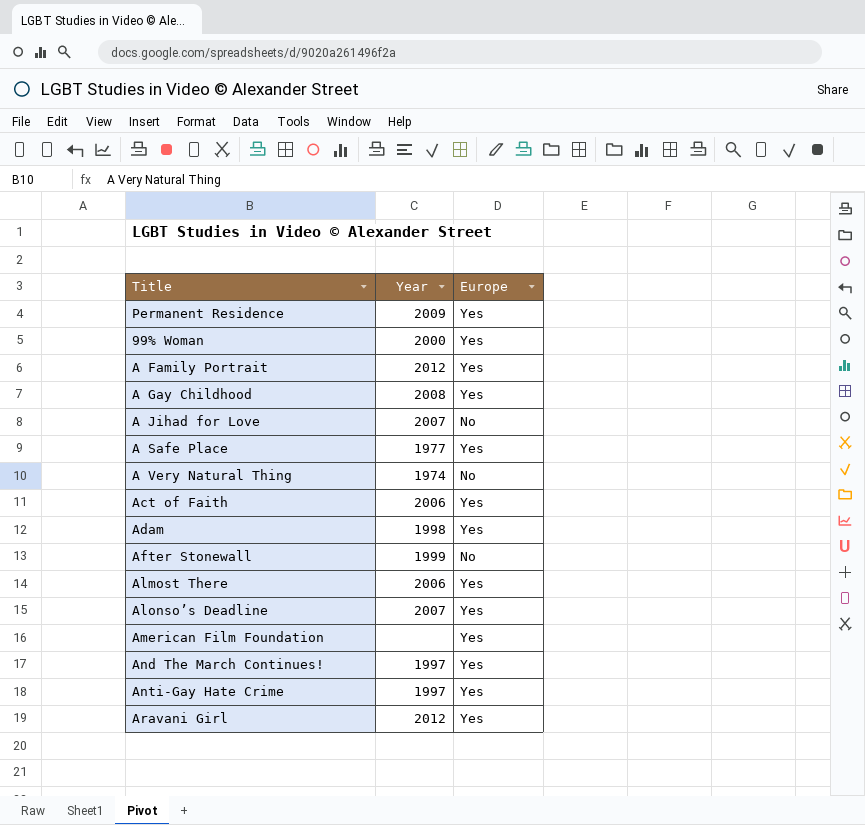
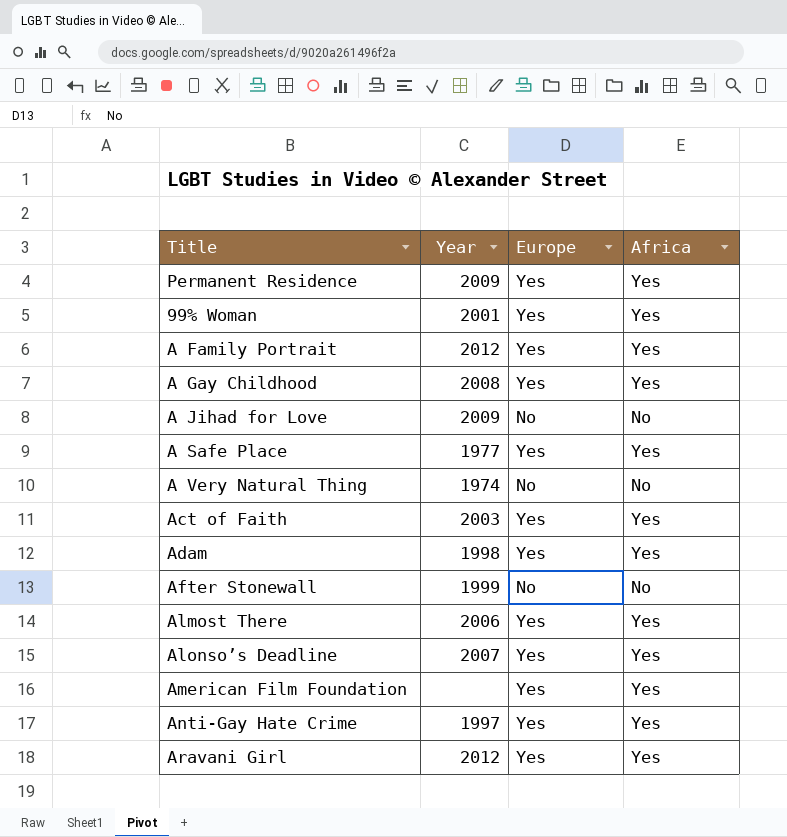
column Africa | position: none -> 4
row And The March Continues!: 1997 | Yes -> none
99% Woman | Year: 2000 -> 2001
A Jihad for Love | Year: 2007 -> 2009
Act of Faith | Year: 2006 -> 2003

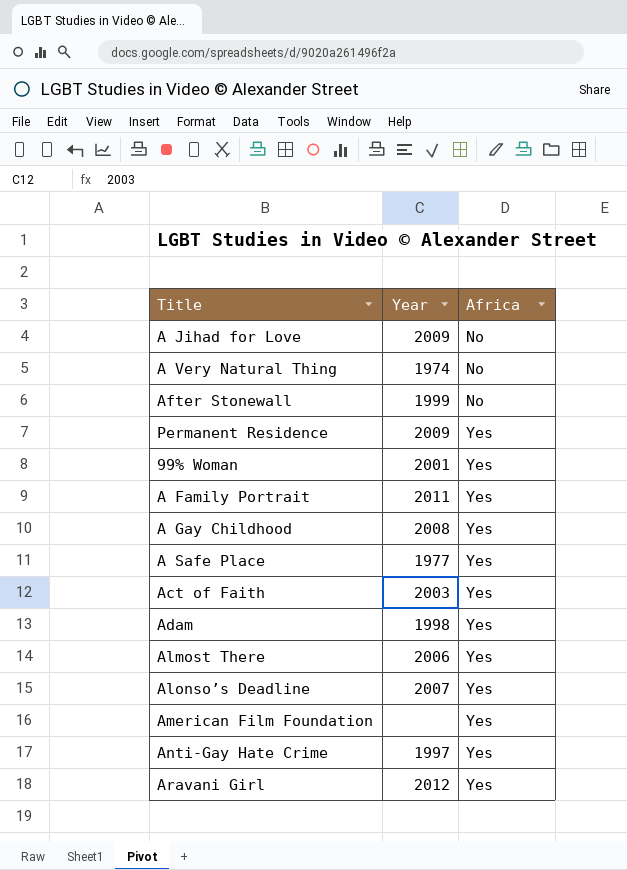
row order: none -> Africa ascending
column Europe | position: 3 -> none
A Family Portrait | Year: 2012 -> 2011

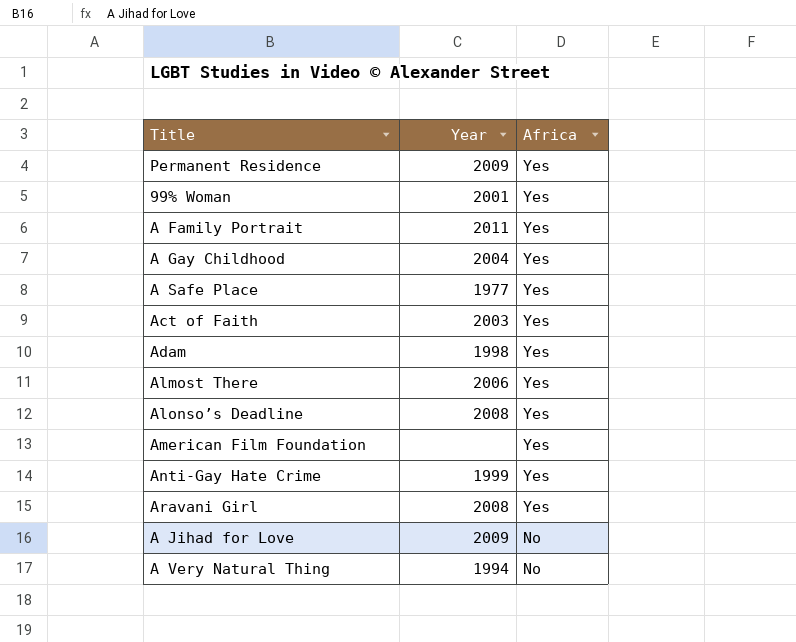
row order: Africa ascending -> Africa descending
row After Stonewall: 1999 | No -> none
A Gay Childhood | Year: 2008 -> 2004
Alonso’s Deadline | Year: 2007 -> 2008
Anti-Gay Hate Crime | Year: 1997 -> 1999
Aravani Girl | Year: 2012 -> 2008
A Very Natural Thing | Year: 1974 -> 1994

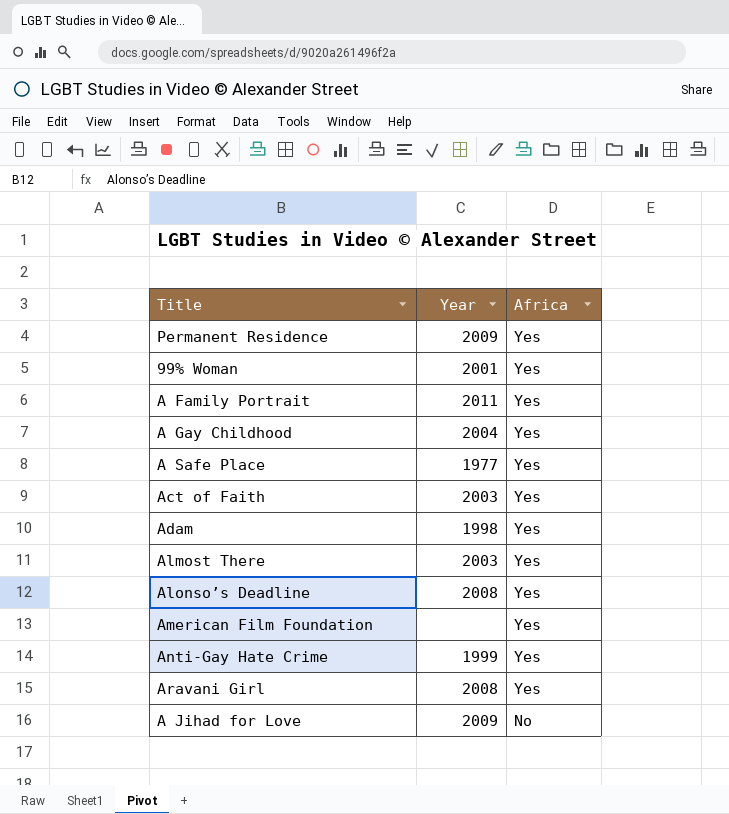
row A Very Natural Thing: 1994 | No -> none
Almost There | Year: 2006 -> 2003

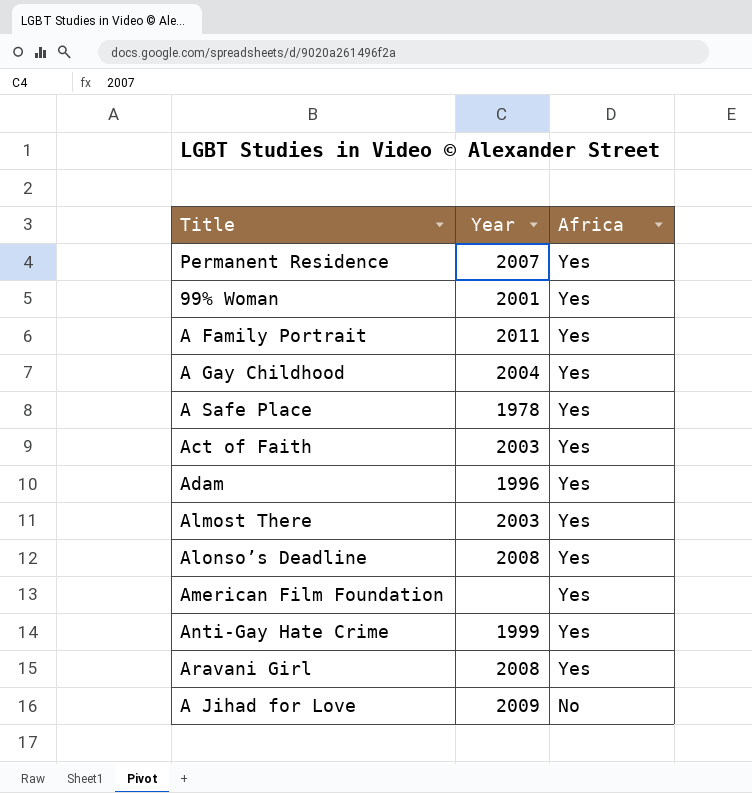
Permanent Residence | Year: 2009 -> 2007
A Safe Place | Year: 1977 -> 1978
Adam | Year: 1998 -> 1996

